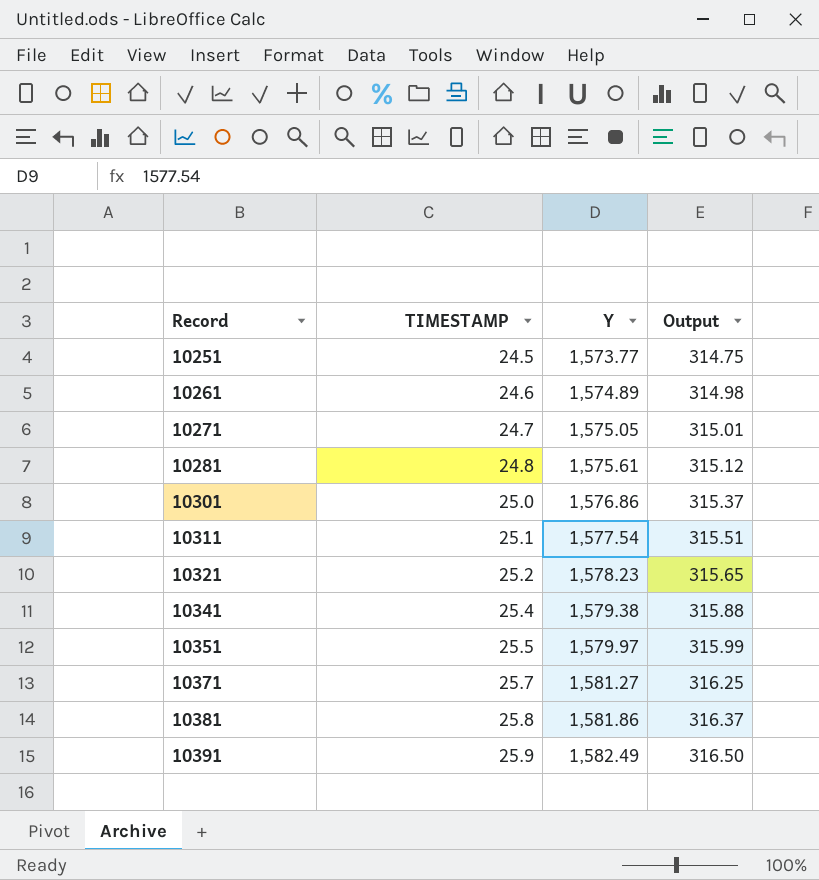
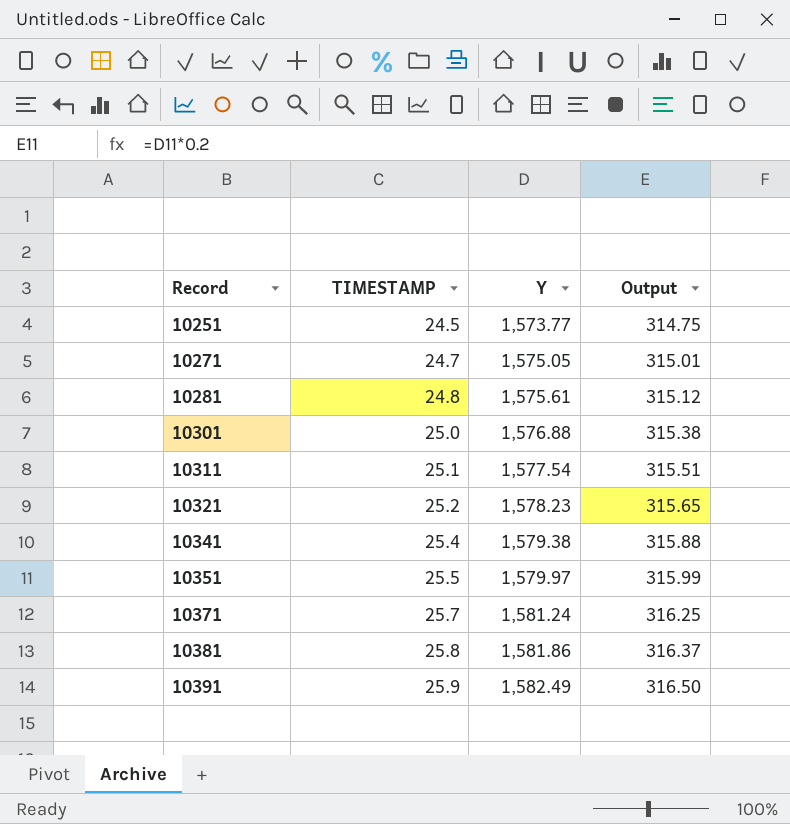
row 10261: 24.6 | 1,574.89 | 314.98 -> none
10301 | Y: 1,576.86 -> 1,576.88
10301 | Output: 315.37 -> 315.38
10371 | Y: 1,581.27 -> 1,581.24

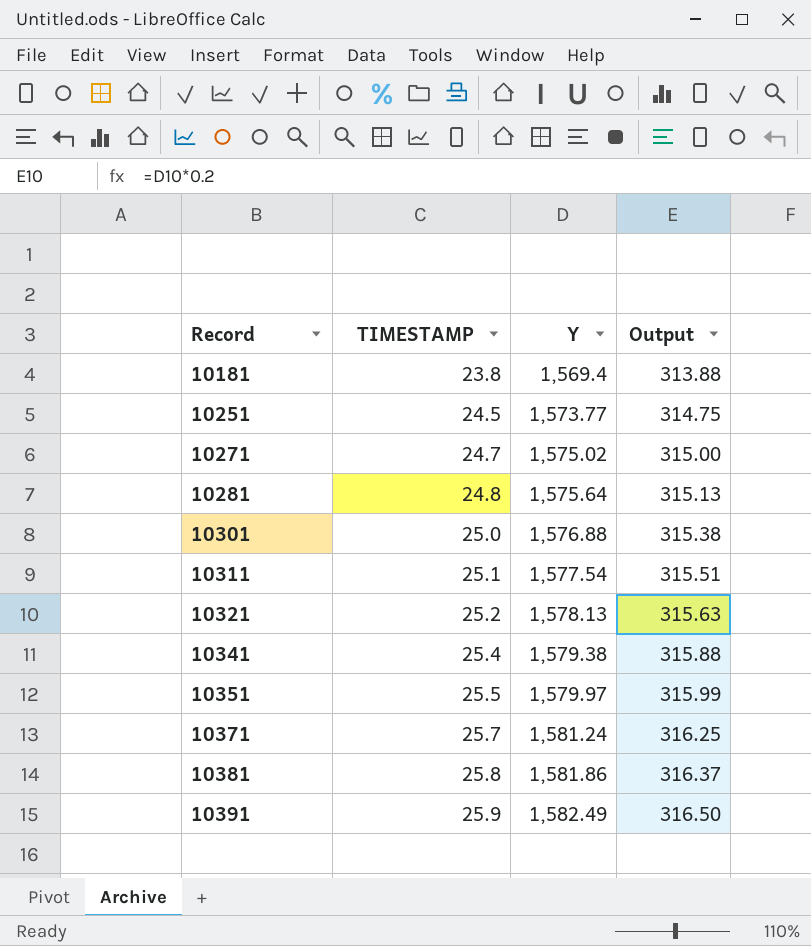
row 10181: none -> 23.8 | 1,569.4 | 313.88
10271 | Y: 1,575.05 -> 1,575.02
10271 | Output: 315.01 -> 315.00
10281 | Y: 1,575.61 -> 1,575.64
10281 | Output: 315.12 -> 315.13
10321 | Y: 1,578.23 -> 1,578.13
10321 | Output: 315.65 -> 315.63

